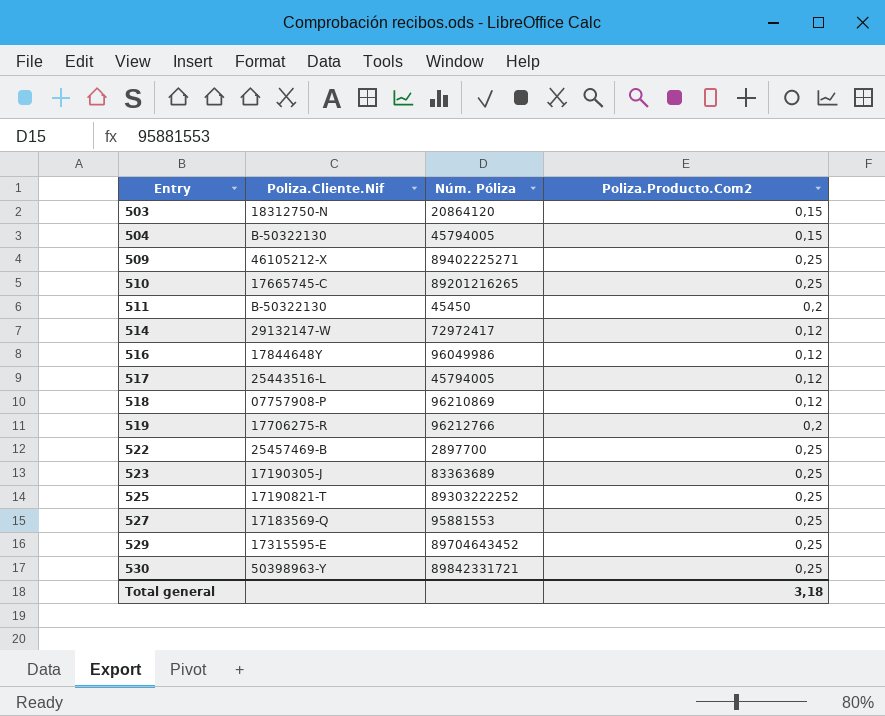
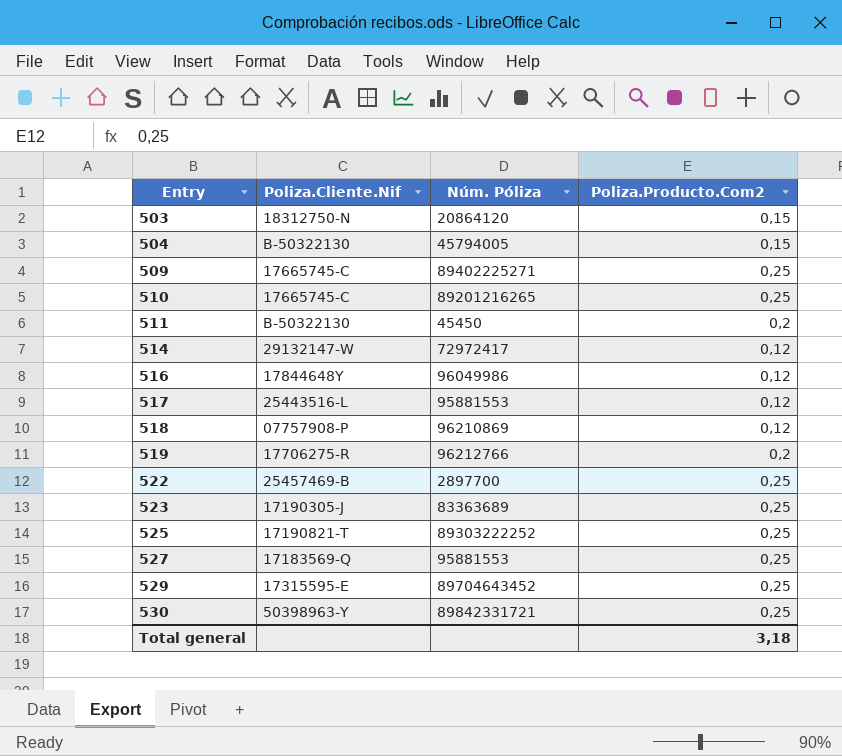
509 | Poliza.Cliente.Nif: 46105212-X -> 17665745-C
517 | Núm. Póliza: 45794005 -> 95881553

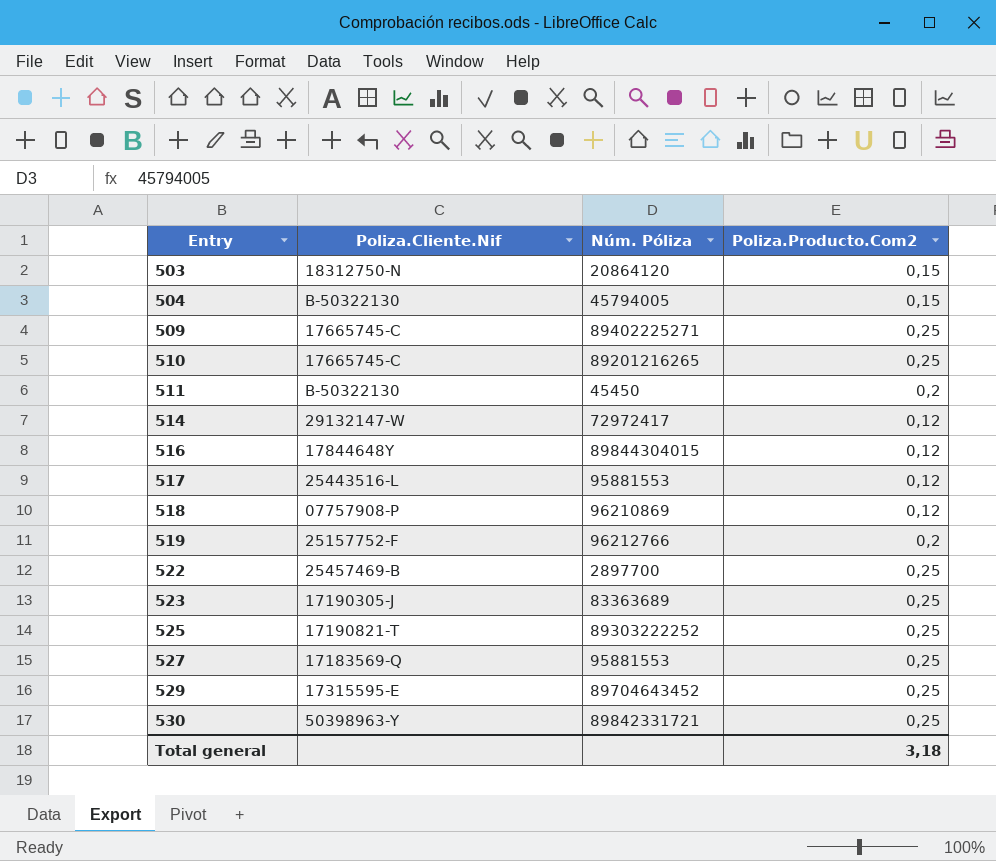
516 | Núm. Póliza: 96049986 -> 89844304015
519 | Poliza.Cliente.Nif: 17706275-R -> 25157752-F

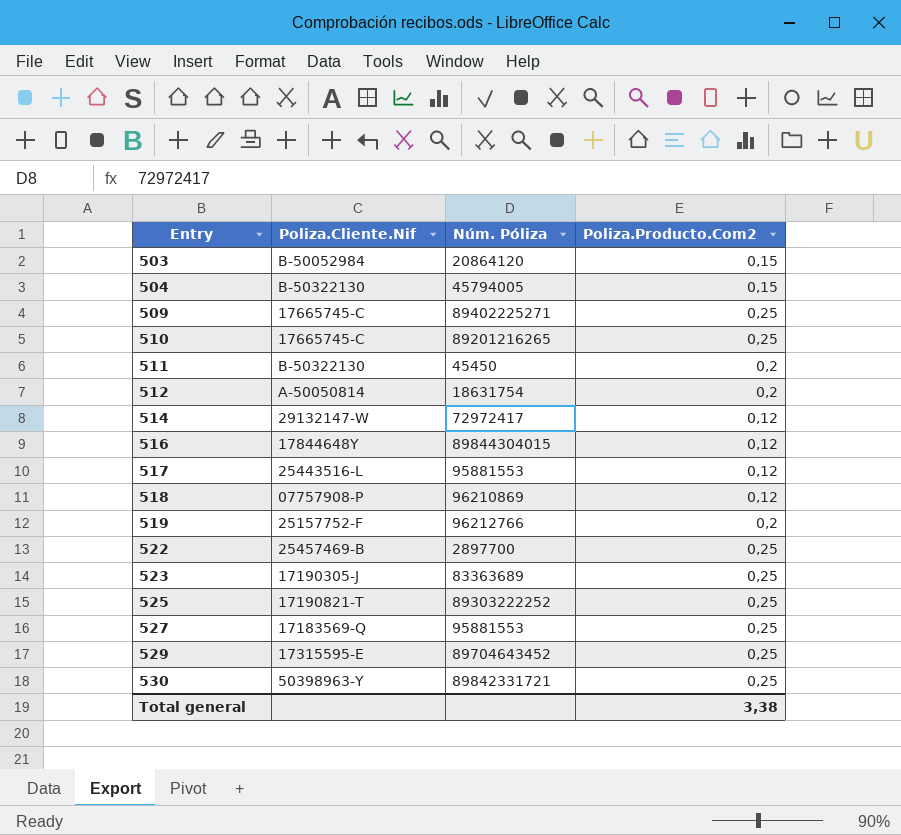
503 | Poliza.Cliente.Nif: 18312750-N -> B-50052984
row 512: none -> A-50050814 | 18631754 | 0,2
Total general | Poliza.Producto.Com2: 3,18 -> 3,38

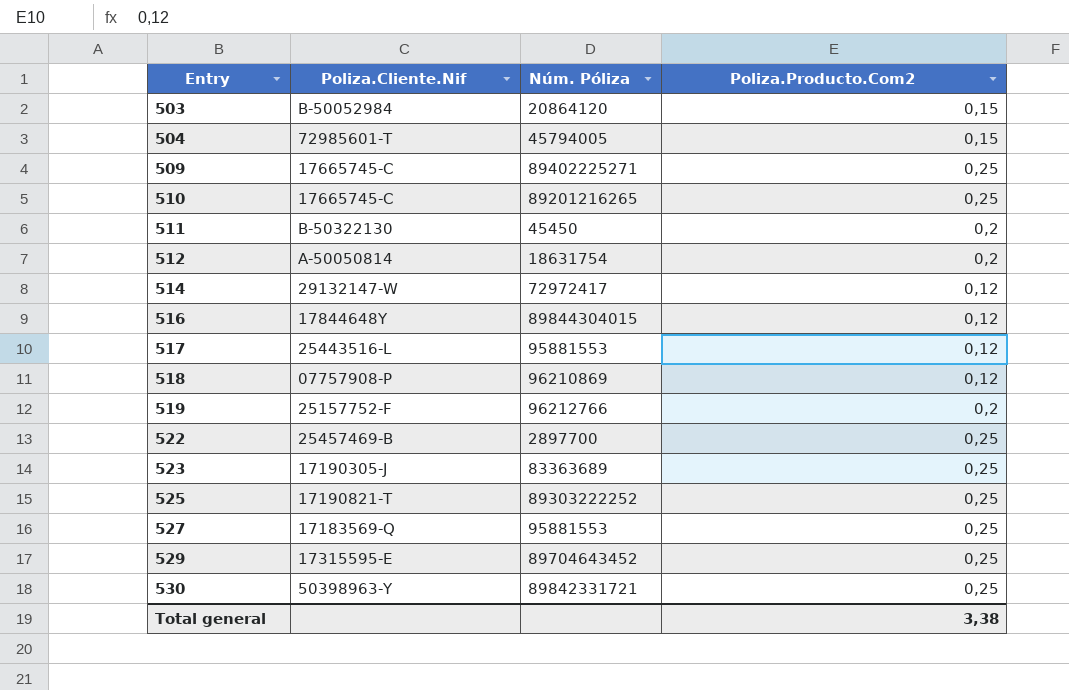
504 | Poliza.Cliente.Nif: B-50322130 -> 72985601-T

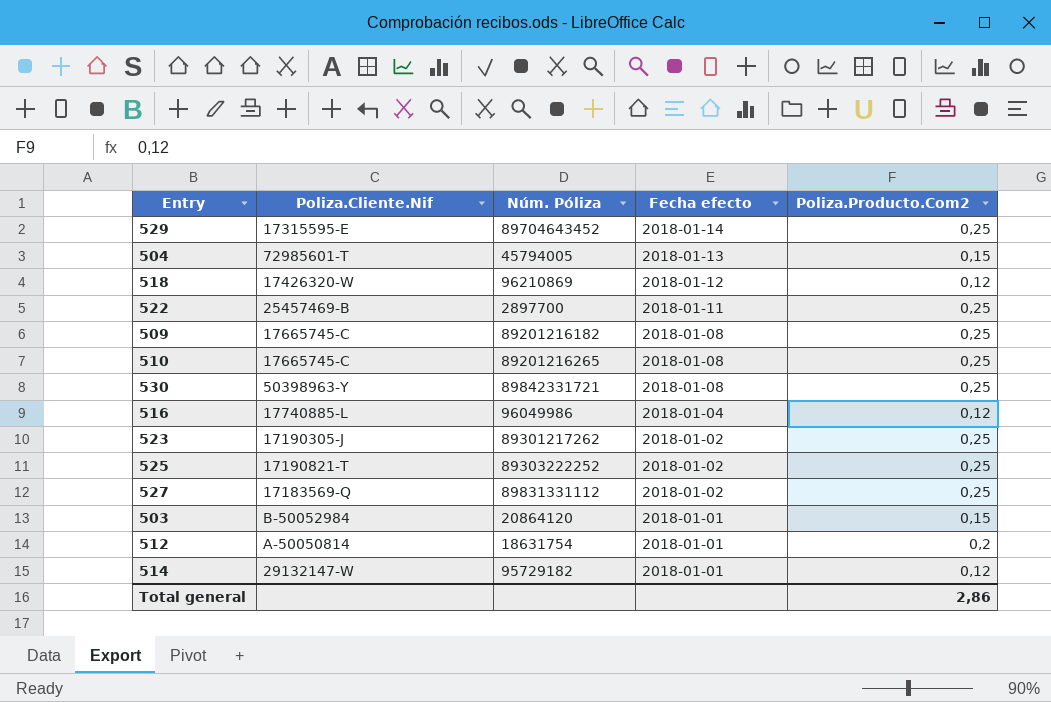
row order: Entry ascending -> Fecha efecto descending
column Fecha efecto | position: none -> 4
row 511: B-50322130 | 45450 | 0,2 -> none
row 517: 25443516-L | 95881553 | 0,12 -> none
row 519: 25157752-F | 96212766 | 0,2 -> none
518 | Poliza.Cliente.Nif: 07757908-P -> 17426320-W
509 | Núm. Póliza: 89402225271 -> 89201216182
516 | Poliza.Cliente.Nif: 17844648Y -> 17740885-L
516 | Núm. Póliza: 89844304015 -> 96049986
523 | Núm. Póliza: 83363689 -> 89301217262
527 | Núm. Póliza: 95881553 -> 89831331112
514 | Núm. Póliza: 72972417 -> 95729182
Total general | Poliza.Producto.Com2: 3,38 -> 2,86

